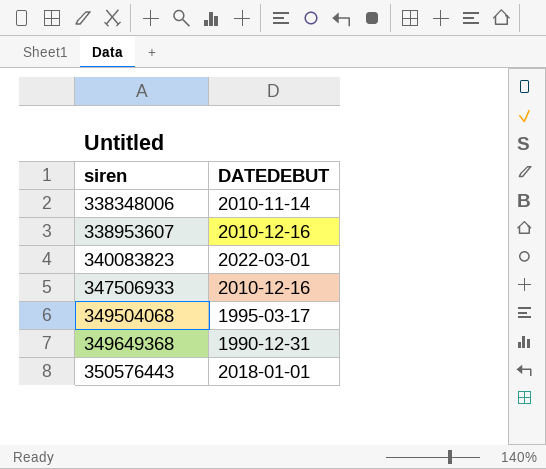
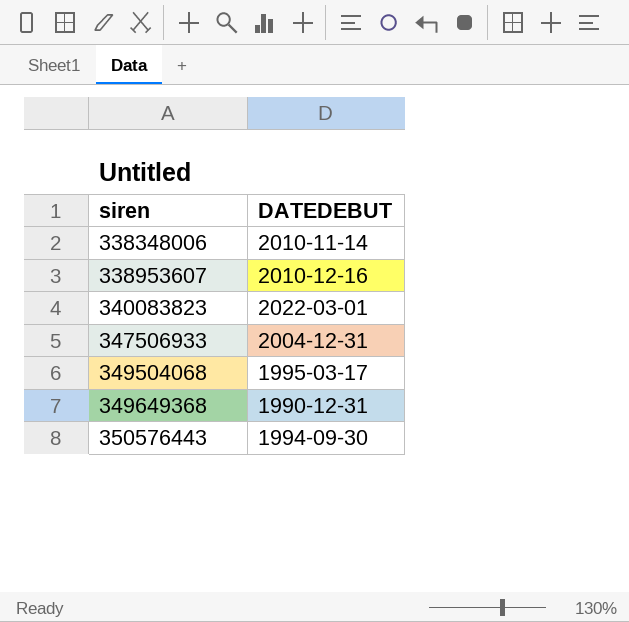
347506933 | DATEDEBUT: 2010-12-16 -> 2004-12-31
350576443 | DATEDEBUT: 2018-01-01 -> 1994-09-30

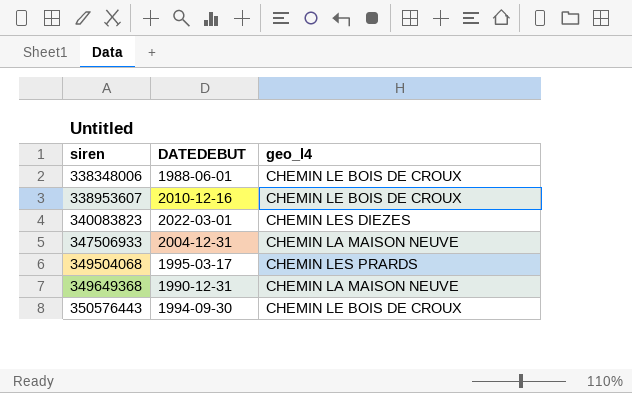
column geo_l4 | position: none -> 3
338348006 | DATEDEBUT: 2010-11-14 -> 1988-06-01

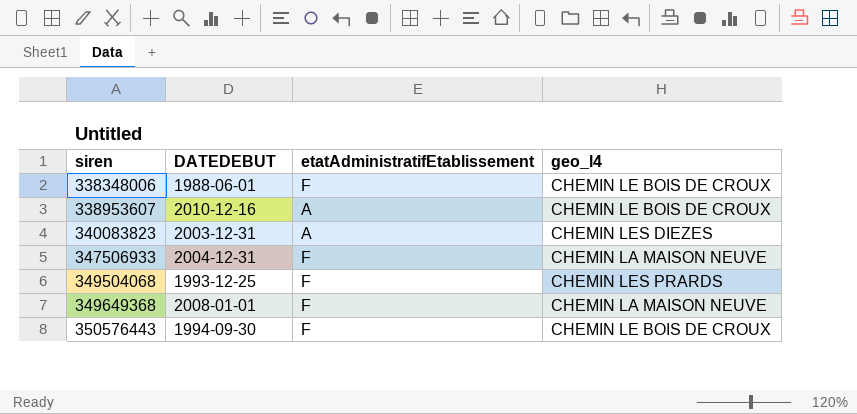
column etatAdministratifEtablissement | position: none -> 3
340083823 | DATEDEBUT: 2022-03-01 -> 2003-12-31
349504068 | DATEDEBUT: 1995-03-17 -> 1993-12-25
349649368 | DATEDEBUT: 1990-12-31 -> 2008-01-01

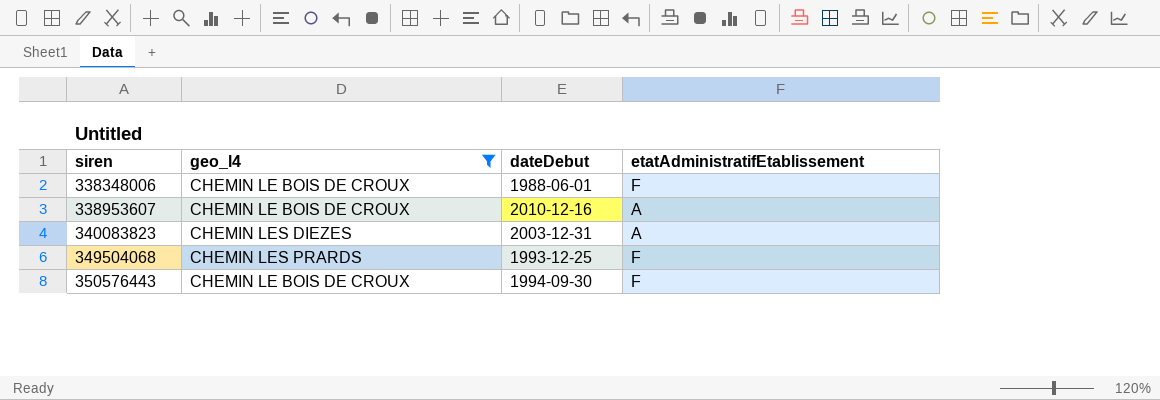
filter: none -> geo_l4 != CHEMIN LA MAISON NEUVE
column geo_l4 | position: 4 -> 2
column name: DATEDEBUT -> dateDebut

